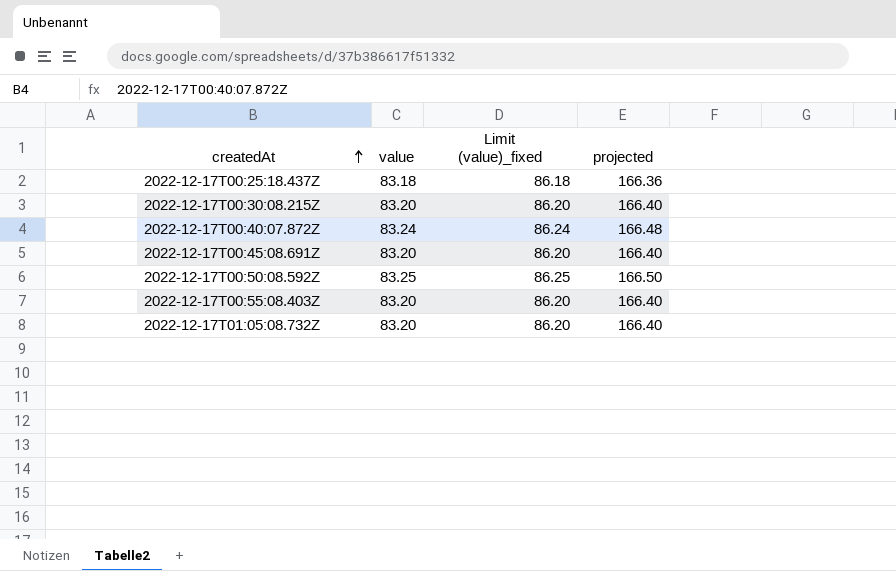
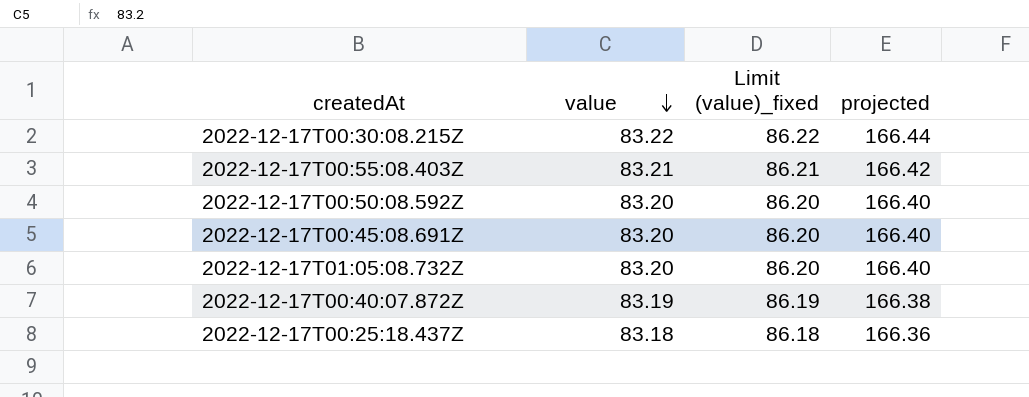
row order: createdAt ascending -> value descending
2022-12-17T00:30:08.215Z | value: 83.20 -> 83.22
2022-12-17T00:30:08.215Z | Limit (value)_fixed: 86.20 -> 86.22
2022-12-17T00:30:08.215Z | projected: 166.40 -> 166.44
2022-12-17T00:55:08.403Z | value: 83.20 -> 83.21
2022-12-17T00:55:08.403Z | Limit (value)_fixed: 86.20 -> 86.21
2022-12-17T00:55:08.403Z | projected: 166.40 -> 166.42
2022-12-17T00:50:08.592Z | value: 83.25 -> 83.20
2022-12-17T00:50:08.592Z | Limit (value)_fixed: 86.25 -> 86.20
2022-12-17T00:50:08.592Z | projected: 166.50 -> 166.40
2022-12-17T00:40:07.872Z | value: 83.24 -> 83.19
2022-12-17T00:40:07.872Z | Limit (value)_fixed: 86.24 -> 86.19
2022-12-17T00:40:07.872Z | projected: 166.48 -> 166.38

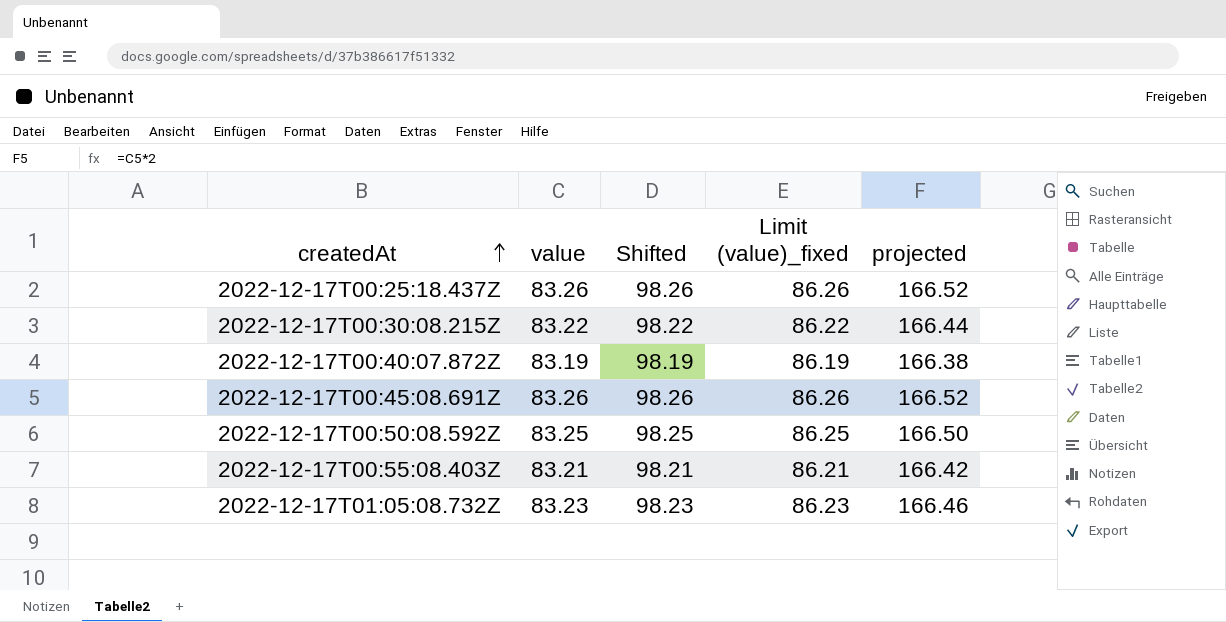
row order: value descending -> createdAt ascending
column Shifted | formula: none -> [value] + 15
2022-12-17T00:25:18.437Z | value: 83.18 -> 83.26
2022-12-17T00:25:18.437Z | Limit (value)_fixed: 86.18 -> 86.26
2022-12-17T00:25:18.437Z | projected: 166.36 -> 166.52
2022-12-17T00:45:08.691Z | value: 83.20 -> 83.26
2022-12-17T00:45:08.691Z | Limit (value)_fixed: 86.20 -> 86.26
2022-12-17T00:45:08.691Z | projected: 166.40 -> 166.52
2022-12-17T00:50:08.592Z | value: 83.20 -> 83.25
2022-12-17T00:50:08.592Z | Limit (value)_fixed: 86.20 -> 86.25
2022-12-17T00:50:08.592Z | projected: 166.40 -> 166.50
2022-12-17T01:05:08.732Z | value: 83.20 -> 83.23
2022-12-17T01:05:08.732Z | Limit (value)_fixed: 86.20 -> 86.23
2022-12-17T01:05:08.732Z | projected: 166.40 -> 166.46

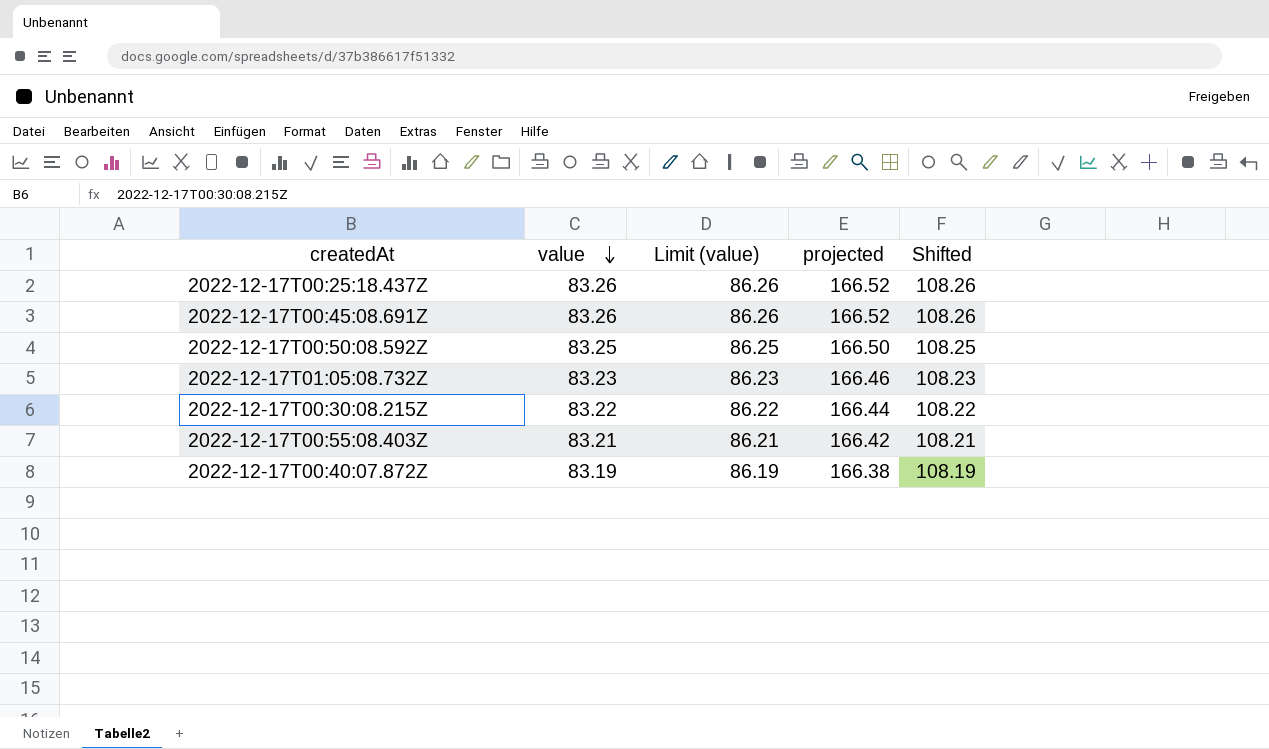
row order: createdAt ascending -> value descending
column name: Limit (value)_fixed -> Limit (value)
column Shifted | formula: [value] + 15 -> [value] + 25
column Shifted | position: 3 -> 5

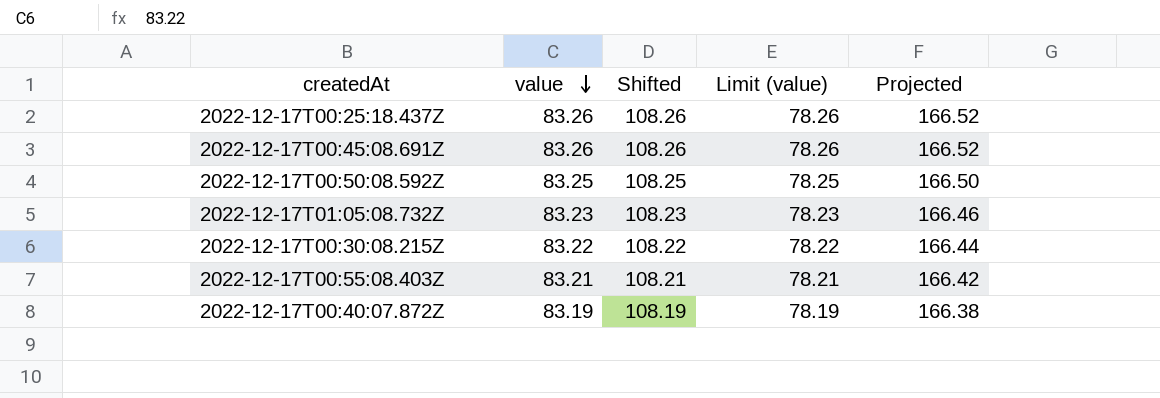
column Shifted | position: 5 -> 3
column Limit (value) | formula: [value] + 3 -> [value] - 5
column name: projected -> Projected

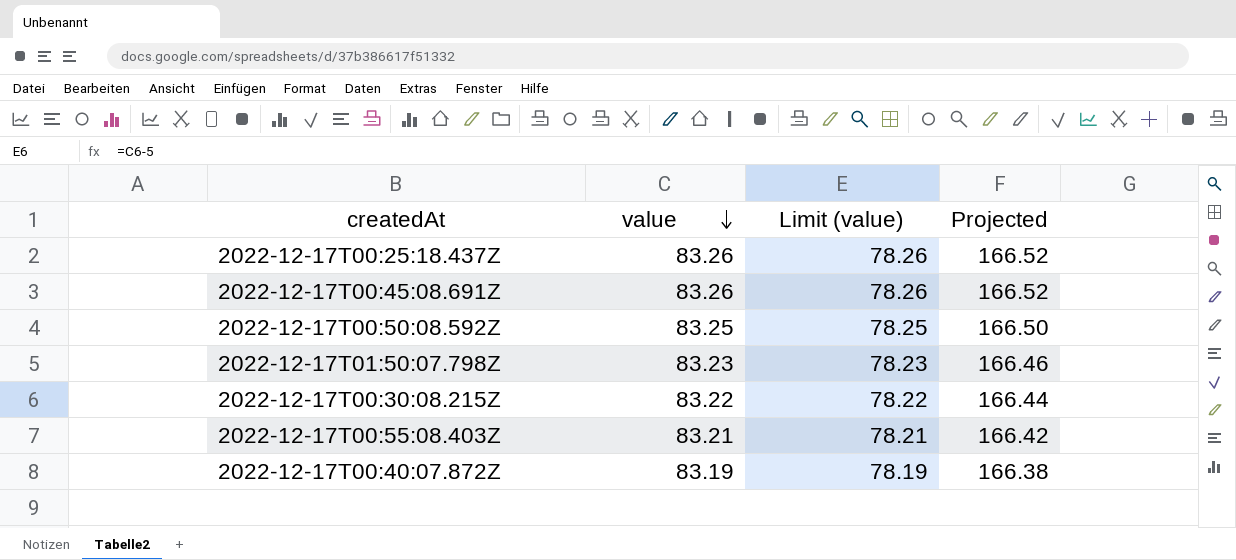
column Shifted | formula: [value] + 25 -> none
row 2022-12-17T01:05:08.732Z: 83.23 | 108.23 | 78.23 | 166.46 -> none
row 2022-12-17T01:50:07.798Z: none -> 83.23 | 78.23 | 166.46

